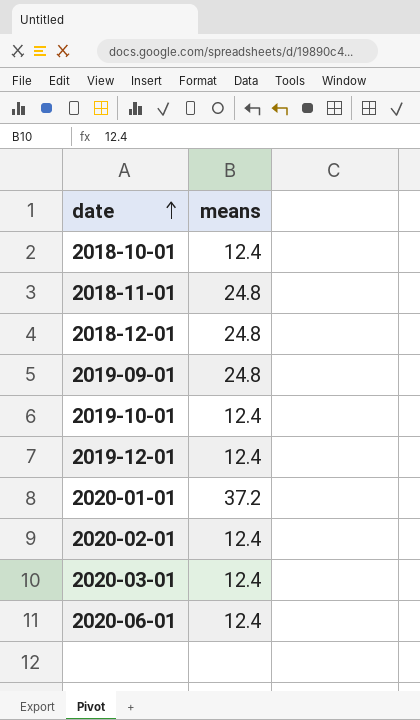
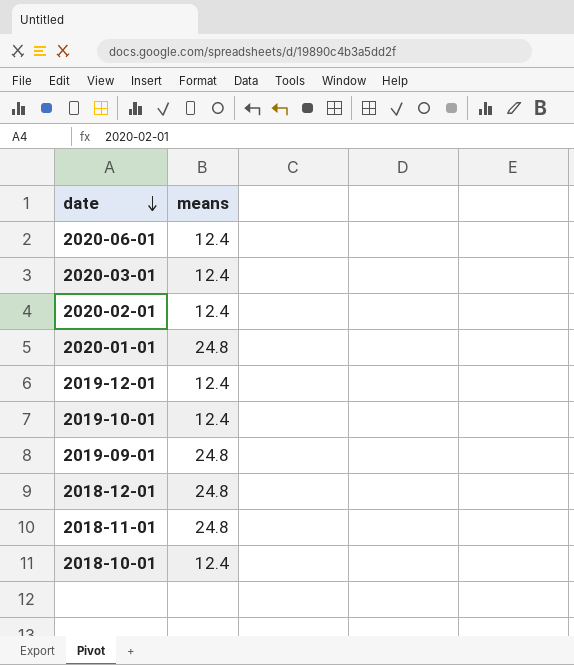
row order: date ascending -> date descending
2020-01-01 | means: 37.2 -> 24.8

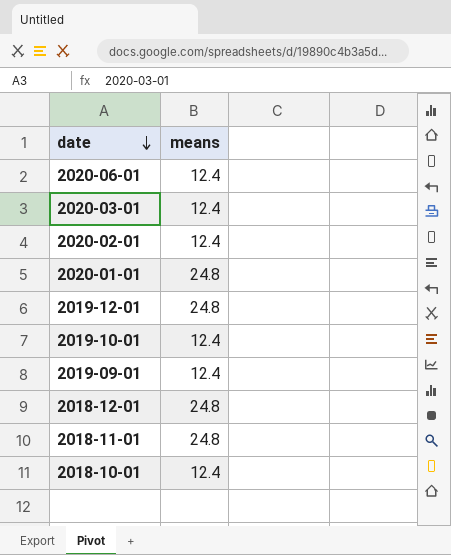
2019-12-01 | means: 12.4 -> 24.8
2019-09-01 | means: 24.8 -> 12.4

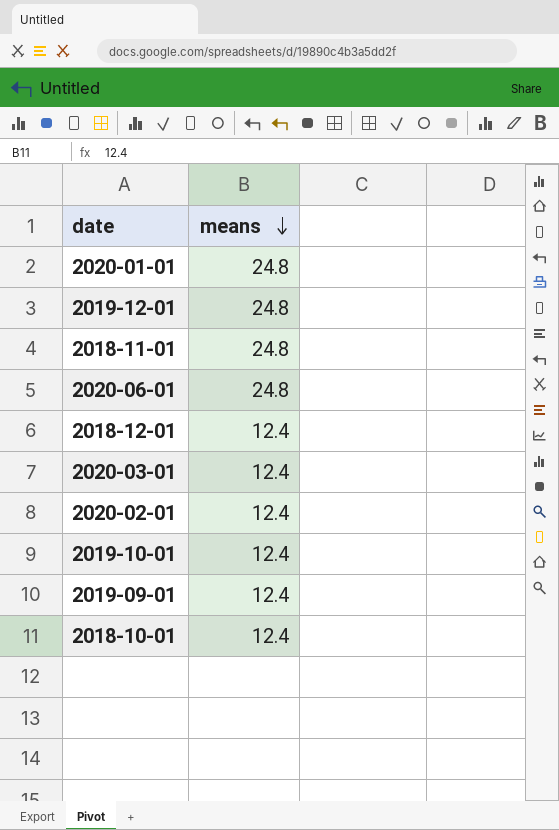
row order: date descending -> means descending
2020-06-01 | means: 12.4 -> 24.8
2018-12-01 | means: 24.8 -> 12.4

